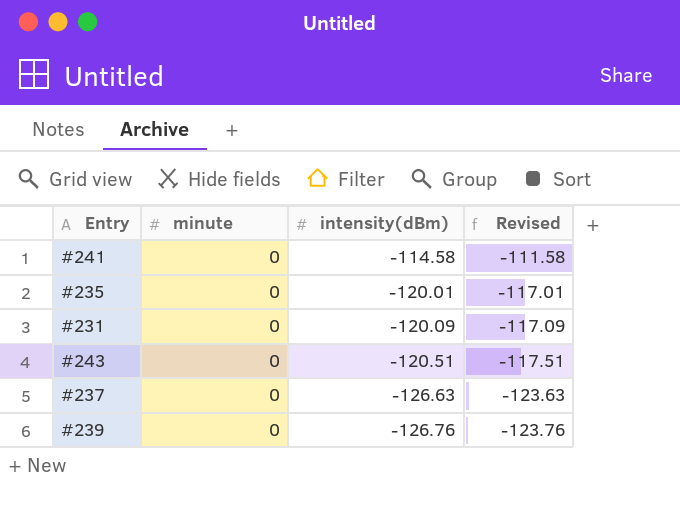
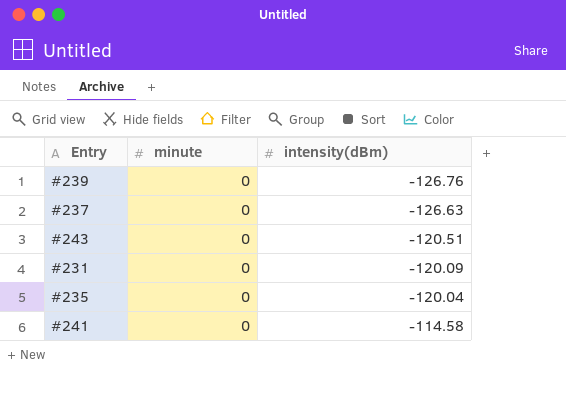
row order: intensity(dBm) descending -> intensity(dBm) ascending
column Revised | formula: [intensity(dBm)] + 3 -> none
#235 | intensity(dBm): -120.01 -> -120.04

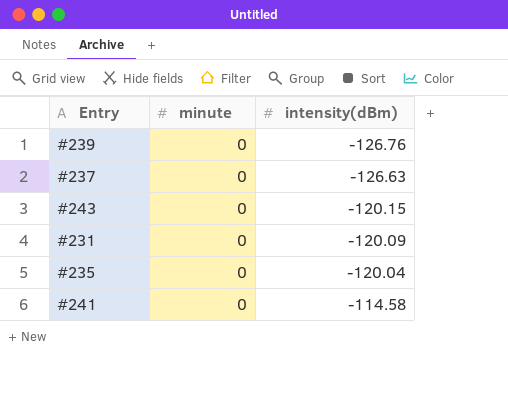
#243 | intensity(dBm): -120.51 -> -120.15

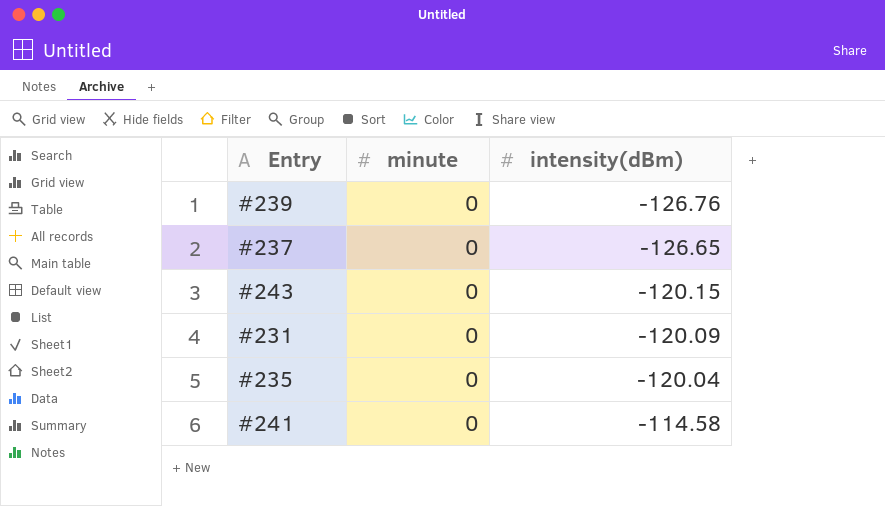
#237 | intensity(dBm): -126.63 -> -126.65

